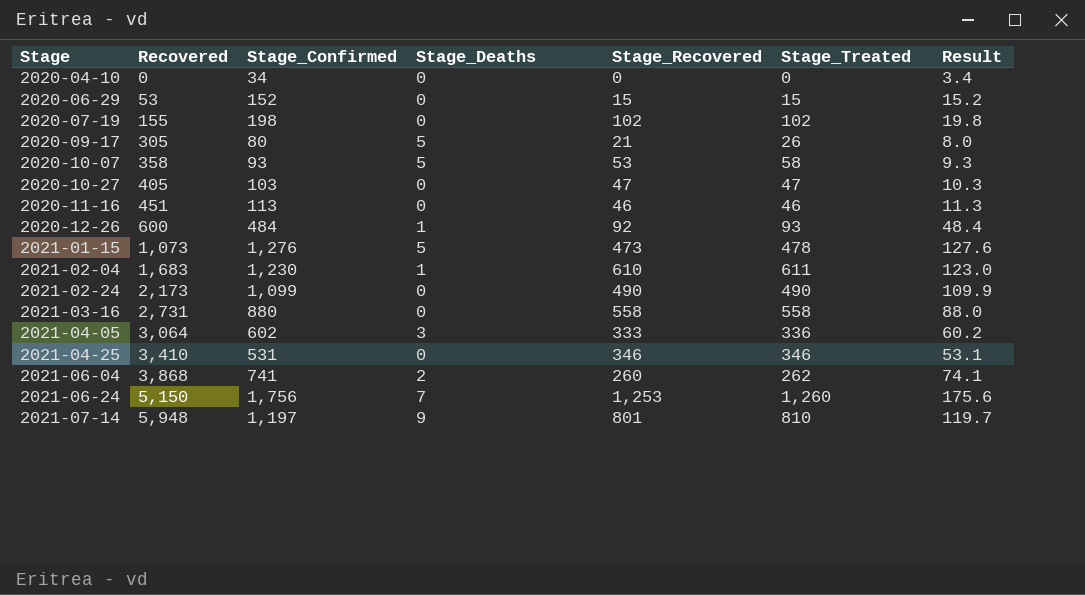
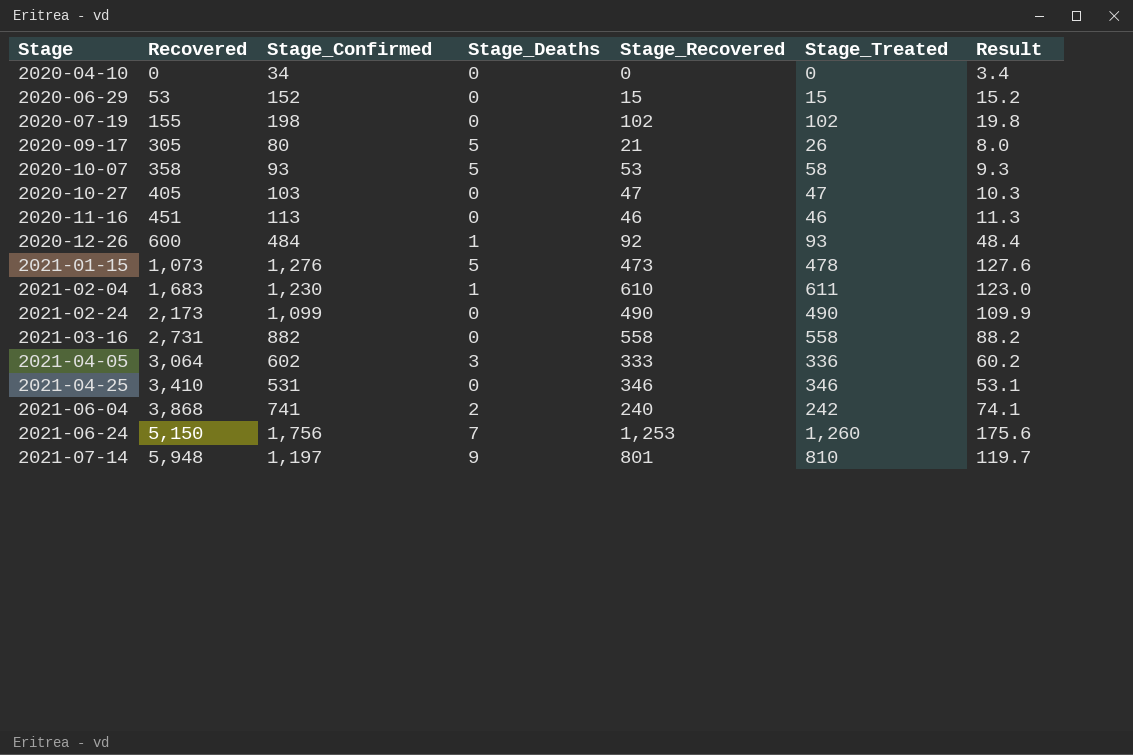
2021-03-16 | Stage_Confirmed: 880 -> 882
2021-03-16 | Result: 88.0 -> 88.2
2021-06-04 | Stage_Recovered: 260 -> 240
2021-06-04 | Stage_Treated: 262 -> 242

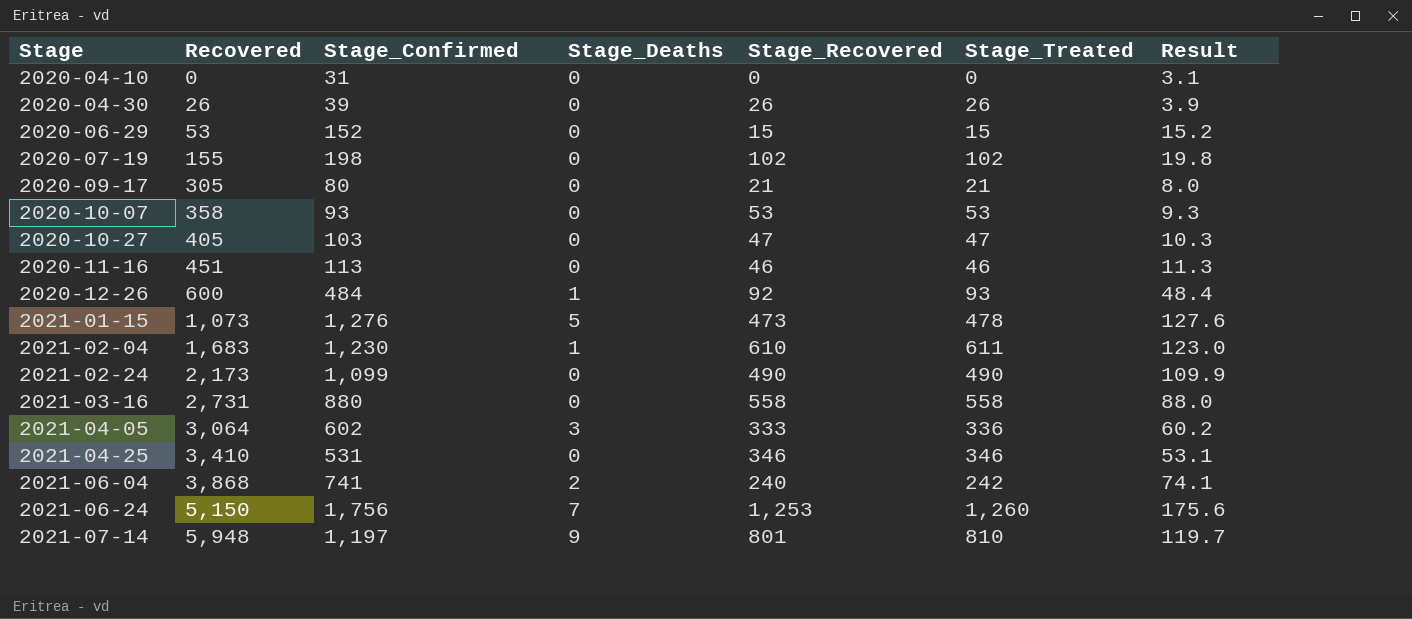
2020-04-10 | Stage_Confirmed: 34 -> 31
2020-04-10 | Result: 3.4 -> 3.1
row 2020-04-30: none -> 26 | 39 | 0 | 26 | 26 | 3.9
2020-09-17 | Stage_Deaths: 5 -> 0
2020-09-17 | Stage_Treated: 26 -> 21
2020-10-07 | Stage_Deaths: 5 -> 0
2020-10-07 | Stage_Treated: 58 -> 53
2021-03-16 | Stage_Confirmed: 882 -> 880
2021-03-16 | Result: 88.2 -> 88.0

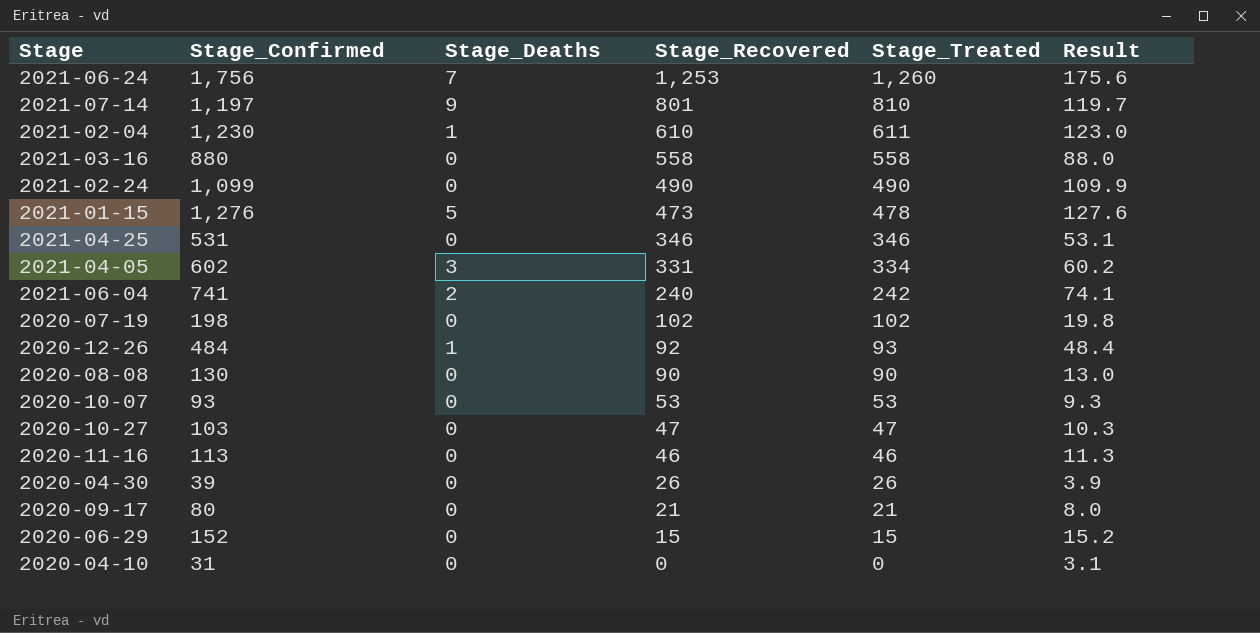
row order: Stage ascending -> Stage_Recovered descending
column Recovered | position: 2 -> none
2021-04-05 | Stage_Recovered: 333 -> 331
2021-04-05 | Stage_Treated: 336 -> 334
row 2020-08-08: none -> 130 | 0 | 90 | 90 | 13.0

